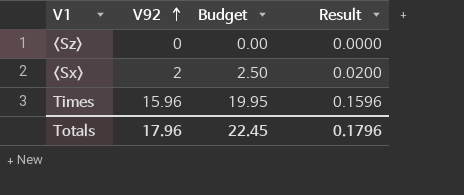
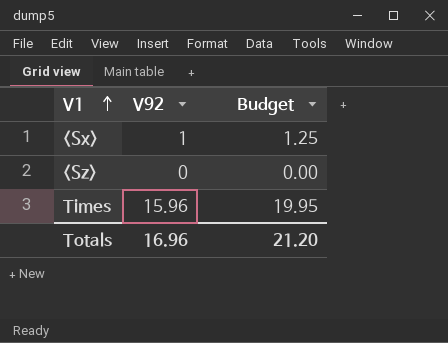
row order: V92 ascending -> V1 ascending
column Result | formula: [V92] * 0.01 -> none
<Sx> | V92: 2 -> 1
<Sx> | Budget: 2.50 -> 1.25
Totals | V92: 17.96 -> 16.96
Totals | Budget: 22.45 -> 21.20

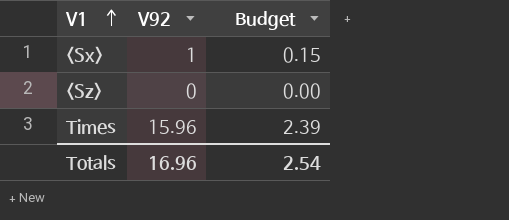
column Budget | formula: [V92] * 1.25 -> [V92] * 0.15
Totals | Budget: 21.20 -> 2.54

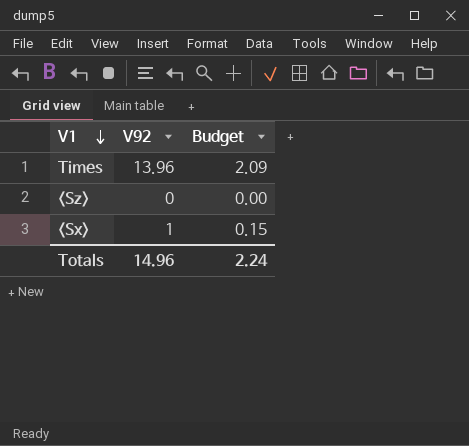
row order: V1 ascending -> V1 descending
Times | V92: 15.96 -> 13.96
Times | Budget: 2.39 -> 2.09
Totals | V92: 16.96 -> 14.96
Totals | Budget: 2.54 -> 2.24

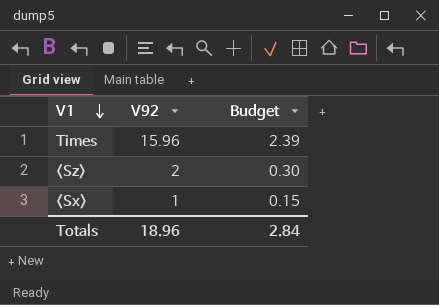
Times | V92: 13.96 -> 15.96
Times | Budget: 2.09 -> 2.39
<Sz> | V92: 0 -> 2
<Sz> | Budget: 0.00 -> 0.30
Totals | V92: 14.96 -> 18.96
Totals | Budget: 2.24 -> 2.84

